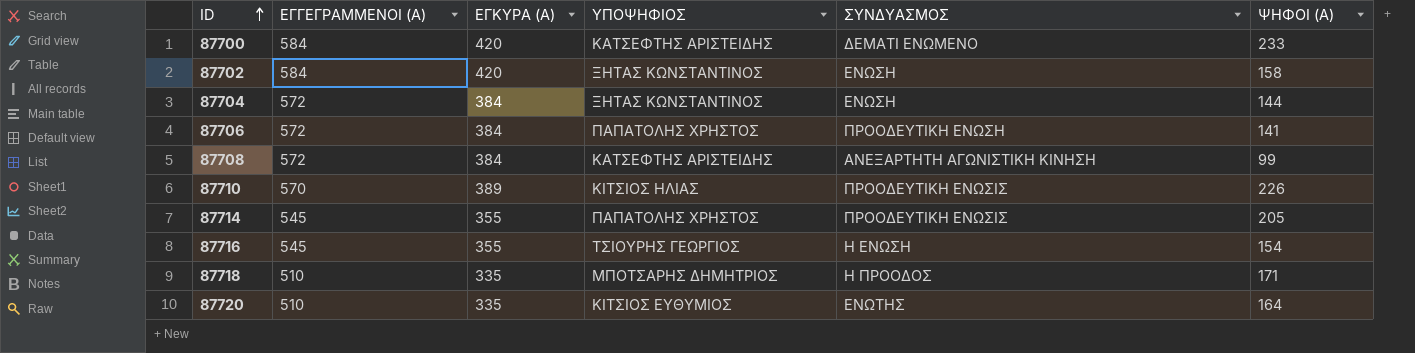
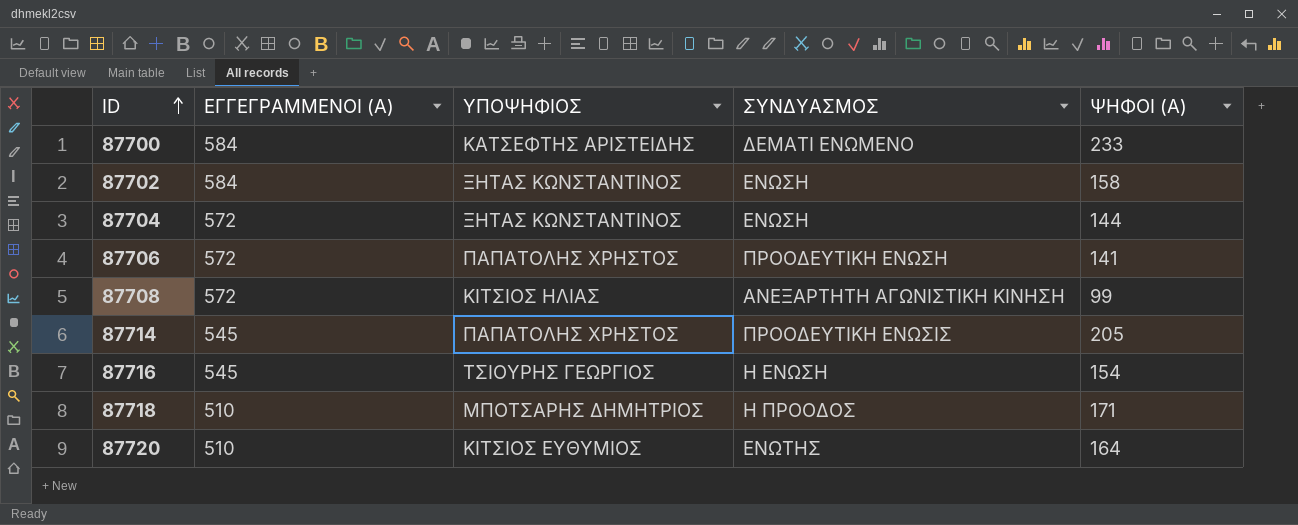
column ΕΓΚΥΡΑ (Α) | position: 3 -> none
row 87710: 570 | 389 | ΚΙΤΣΙΟΣ ΗΛΙΑΣ | ΠΡΟΟΔΕΥΤΙΚΗ ΕΝΩΣΙΣ | 226 -> none
87708 | ΥΠΟΨΗΦΙΟΣ: ΚΑΤΣΕΦΤΗΣ ΑΡΙΣΤΕΙΔΗΣ -> ΚΙΤΣΙΟΣ ΗΛΙΑΣ

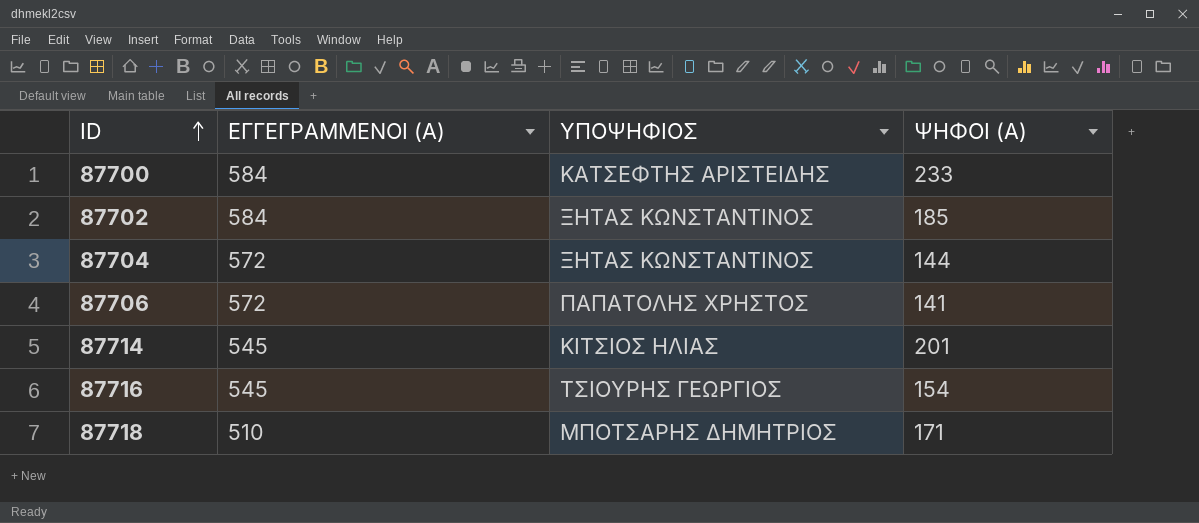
column ΣΥΝΔΥΑΣΜΟΣ | position: 4 -> none
row 87708: 572 | ΚΙΤΣΙΟΣ ΗΛΙΑΣ | ΑΝΕΞΑΡΤΗΤΗ ΑΓΩΝΙΣΤΙΚΗ ΚΙΝΗΣΗ | 99 -> none
row 87720: 510 | ΚΙΤΣΙΟΣ ΕΥΘΥΜΙΟΣ | ΕΝΩΤΗΣ | 164 -> none
87702 | ΨΗΦΟΙ (Α): 158 -> 185
87714 | ΥΠΟΨΗΦΙΟΣ: ΠΑΠΑΤΟΛΗΣ ΧΡΗΣΤΟΣ -> ΚΙΤΣΙΟΣ ΗΛΙΑΣ
87714 | ΨΗΦΟΙ (Α): 205 -> 201

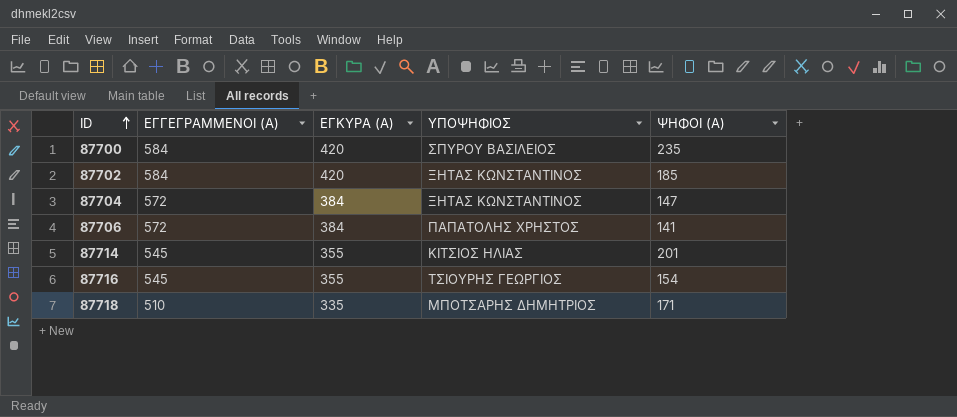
column ΕΓΚΥΡΑ (Α) | position: none -> 3
87700 | ΥΠΟΨΗΦΙΟΣ: ΚΑΤΣΕΦΤΗΣ ΑΡΙΣΤΕΙΔΗΣ -> ΣΠΥΡΟΥ ΒΑΣΙΛΕΙΟΣ
87700 | ΨΗΦΟΙ (Α): 233 -> 235
87704 | ΨΗΦΟΙ (Α): 144 -> 147

